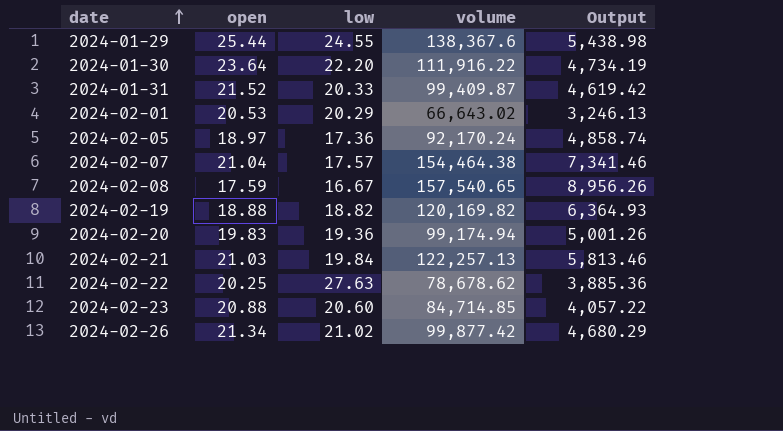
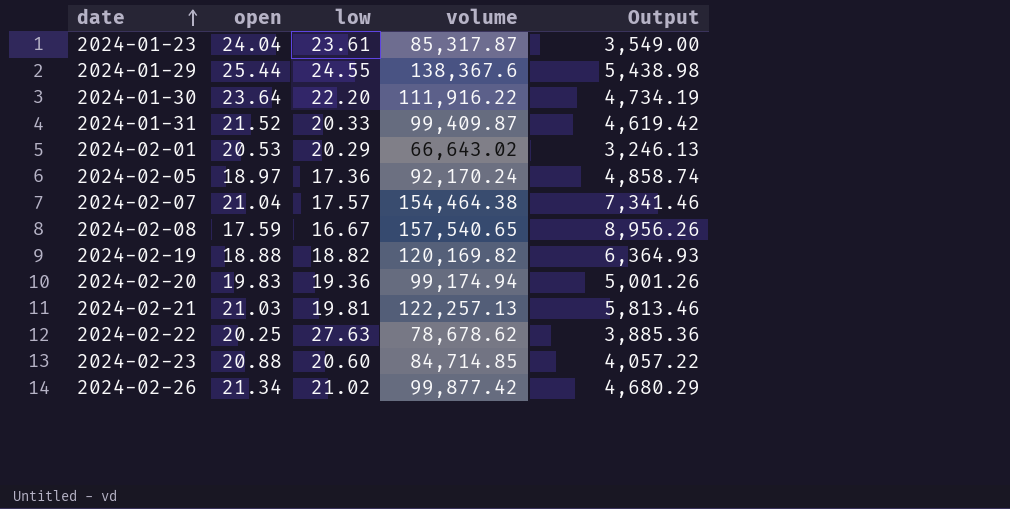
row 2024-01-23: none -> 24.04 | 23.61 | 85,317.87 | 3,549.00
2024-02-21 | low: 19.84 -> 19.81

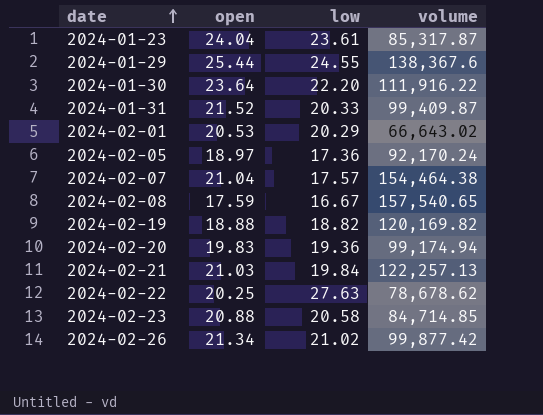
column Output | formula: [volume] / [open] -> none
2024-02-21 | low: 19.81 -> 19.84
2024-02-23 | low: 20.60 -> 20.58

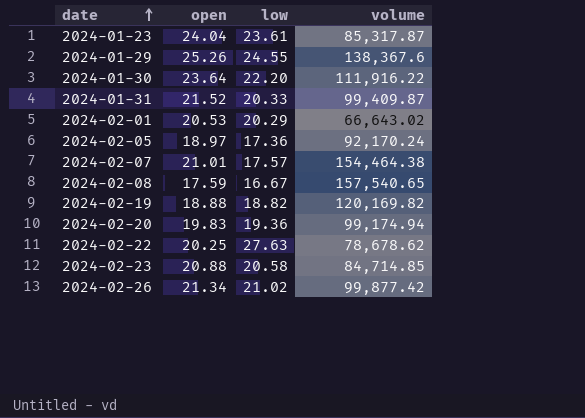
row 2024-02-21: 21.03 | 19.84 | 122,257.13 -> none
2024-01-29 | open: 25.44 -> 25.26
2024-02-07 | open: 21.04 -> 21.01

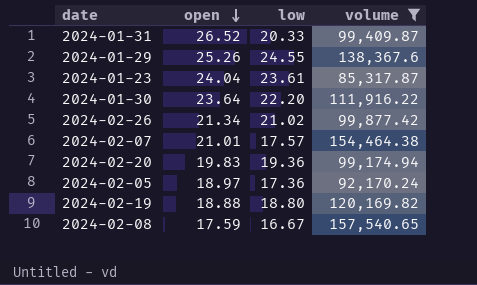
filter: none -> volume >= 85,317.87
row order: date ascending -> open descending
2024-01-31 | open: 21.52 -> 26.52
2024-02-19 | low: 18.82 -> 18.80

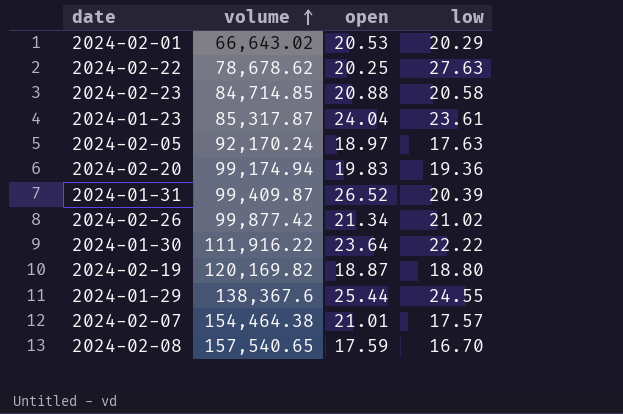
filter: volume >= 85,317.87 -> none
row order: open descending -> volume ascending
column volume | position: 4 -> 2
2024-02-05 | low: 17.36 -> 17.63
2024-01-31 | low: 20.33 -> 20.39
2024-01-30 | low: 22.20 -> 22.22
2024-02-19 | open: 18.88 -> 18.87
2024-01-29 | open: 25.26 -> 25.44
2024-02-08 | low: 16.67 -> 16.70

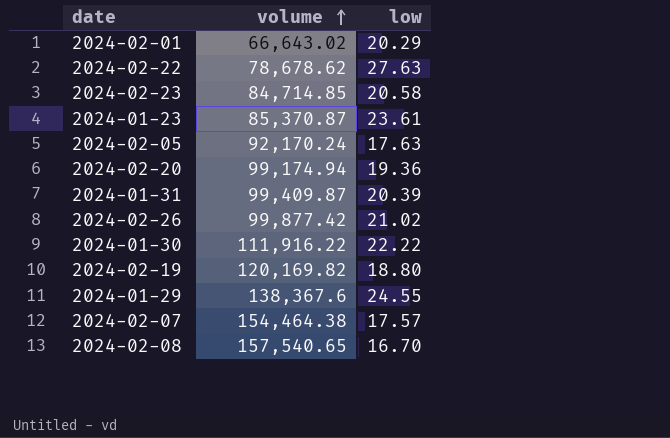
column open | position: 3 -> none
2024-01-23 | volume: 85,317.87 -> 85,370.87

